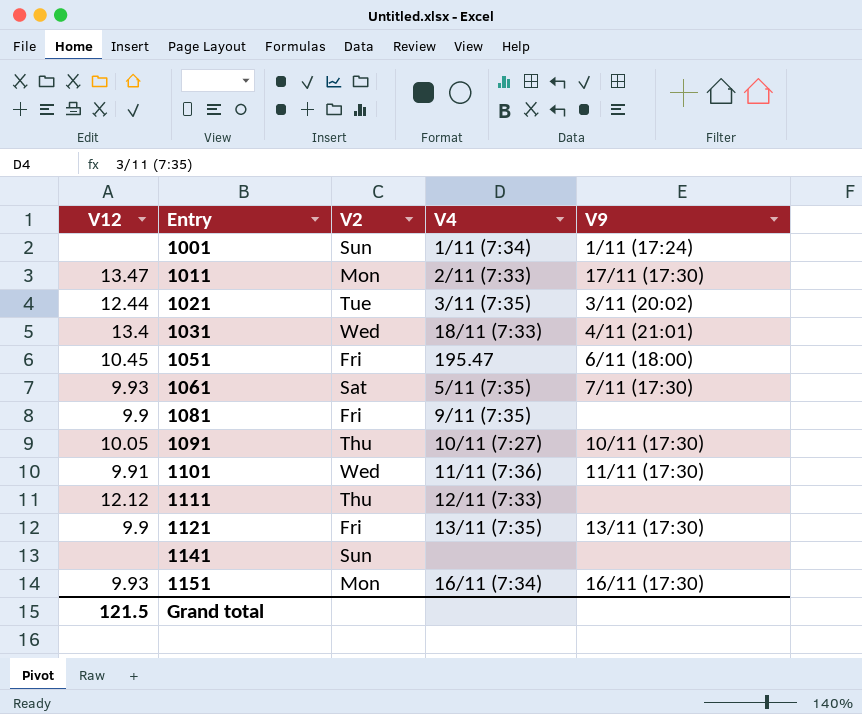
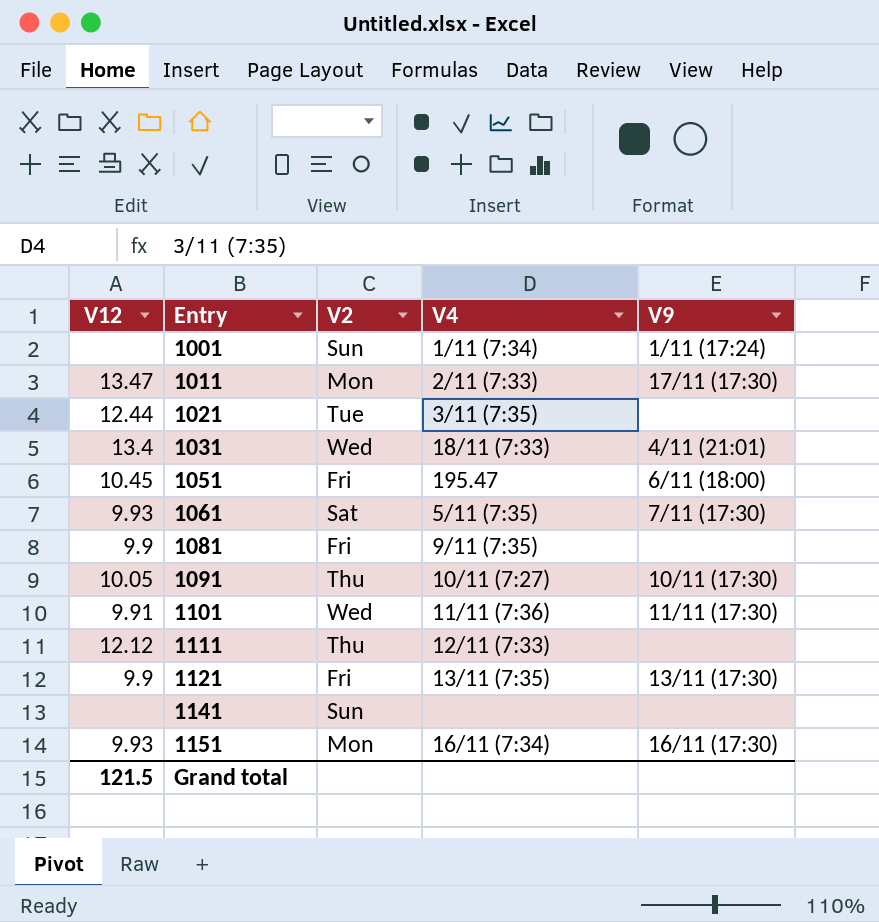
1021 | V9: 3/11 (20:02) -> none

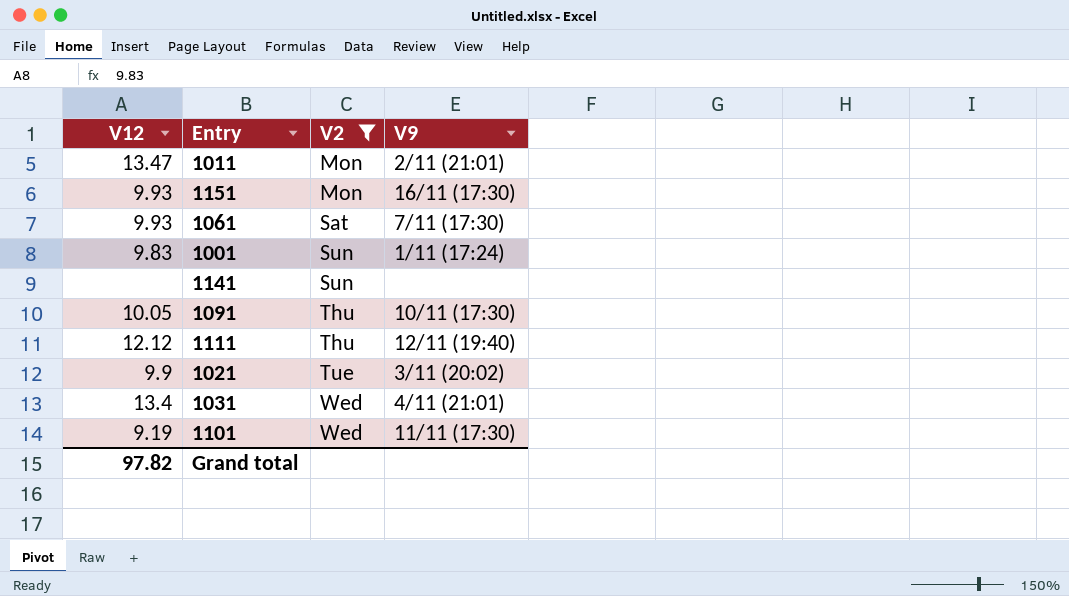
filter: none -> V2 != Fri
row order: Entry ascending -> V2 ascending
column V4 | position: 4 -> none
1011 | V9: 17/11 (17:30) -> 2/11 (21:01)
1001 | V12: none -> 9.83
1111 | V9: none -> 12/11 (19:40)
1021 | V12: 12.44 -> 9.9
1021 | V9: none -> 3/11 (20:02)
1101 | V12: 9.91 -> 9.19
Grand total | V12: 121.5 -> 97.82

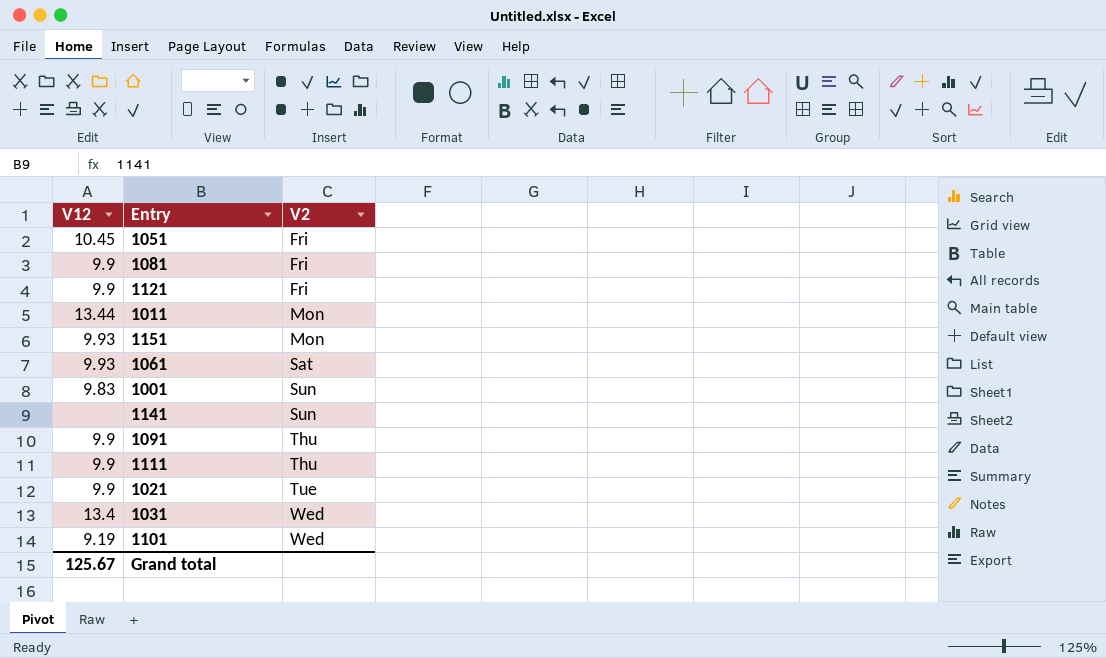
filter: V2 != Fri -> none
column V9 | position: 4 -> none
1011 | V12: 13.47 -> 13.44
1091 | V12: 10.05 -> 9.9
1111 | V12: 12.12 -> 9.9
Grand total | V12: 97.82 -> 125.67

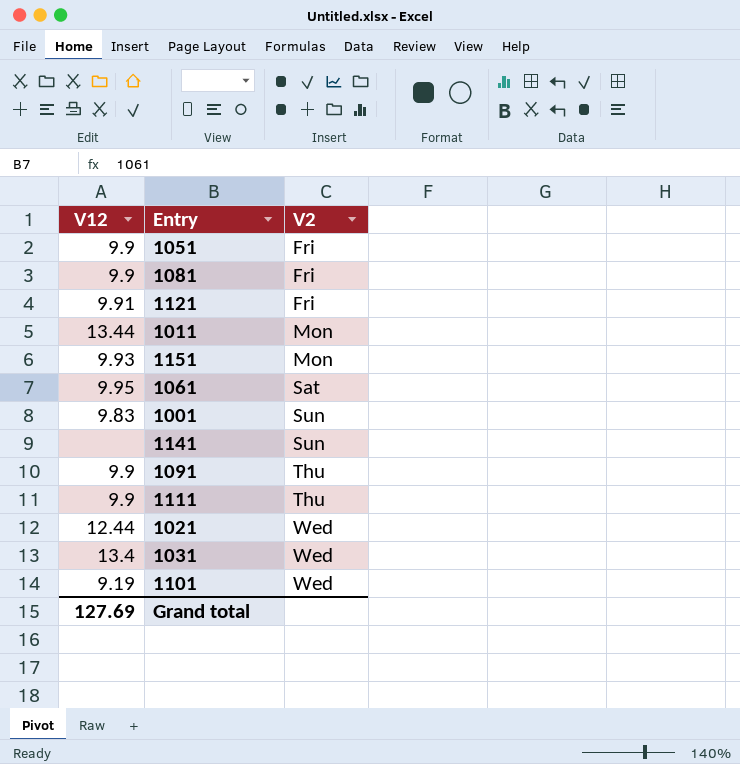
1051 | V12: 10.45 -> 9.9
1121 | V12: 9.9 -> 9.91
1061 | V12: 9.93 -> 9.95
1021 | V12: 9.9 -> 12.44
1021 | V2: Tue -> Wed
Grand total | V12: 125.67 -> 127.69

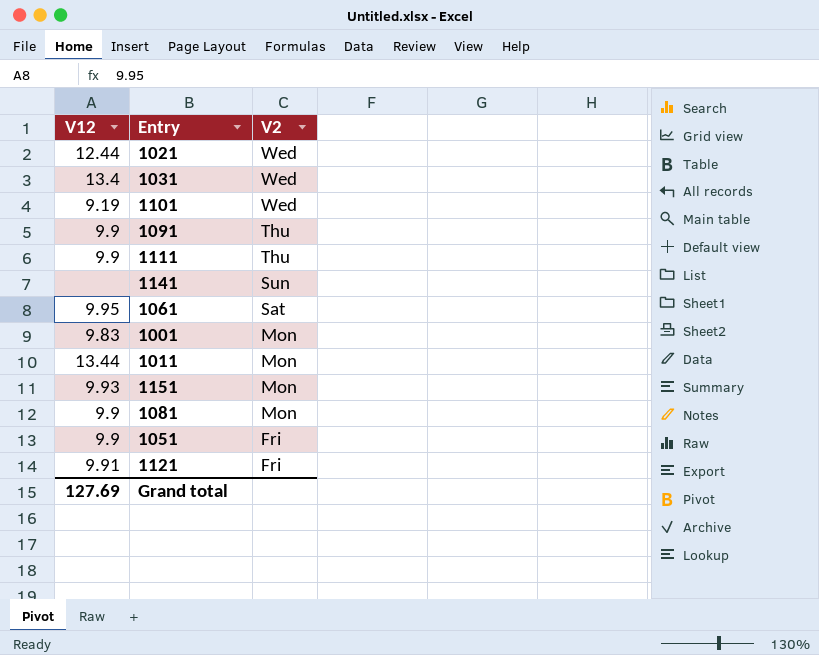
row order: V2 ascending -> V2 descending
1001 | V2: Sun -> Mon
1081 | V2: Fri -> Mon

